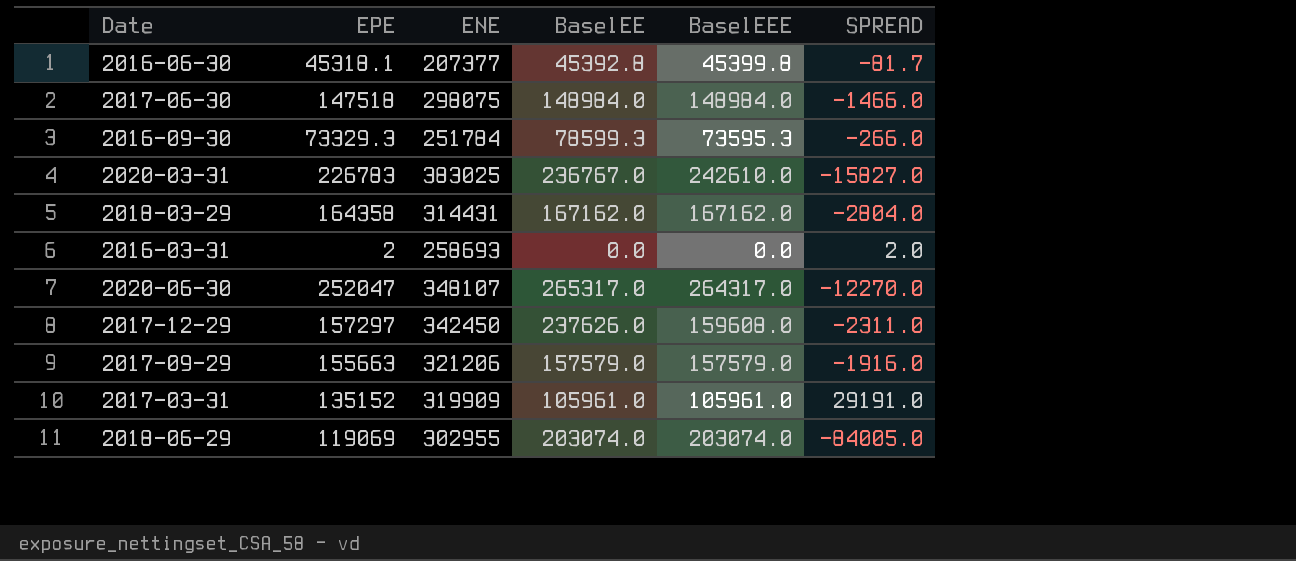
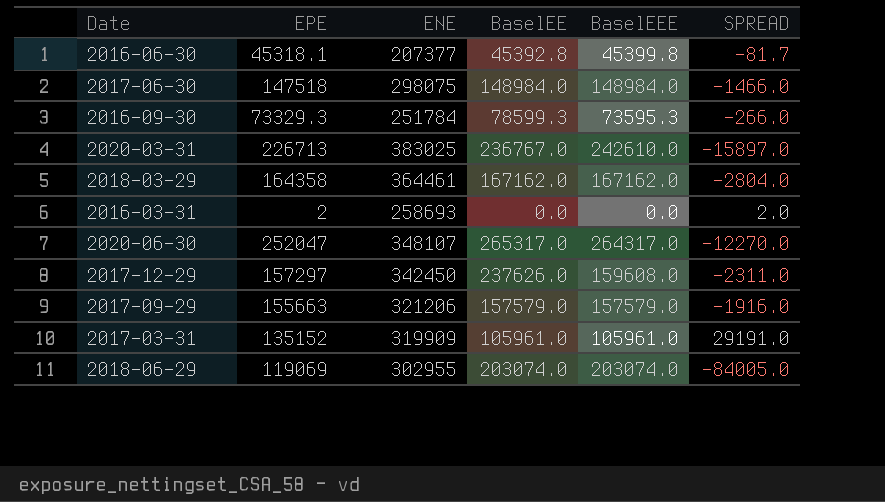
2020-03-31 | EPE: 226783 -> 226713
2020-03-31 | SPREAD: -15827.0 -> -15897.0
2018-03-29 | ENE: 314431 -> 364461

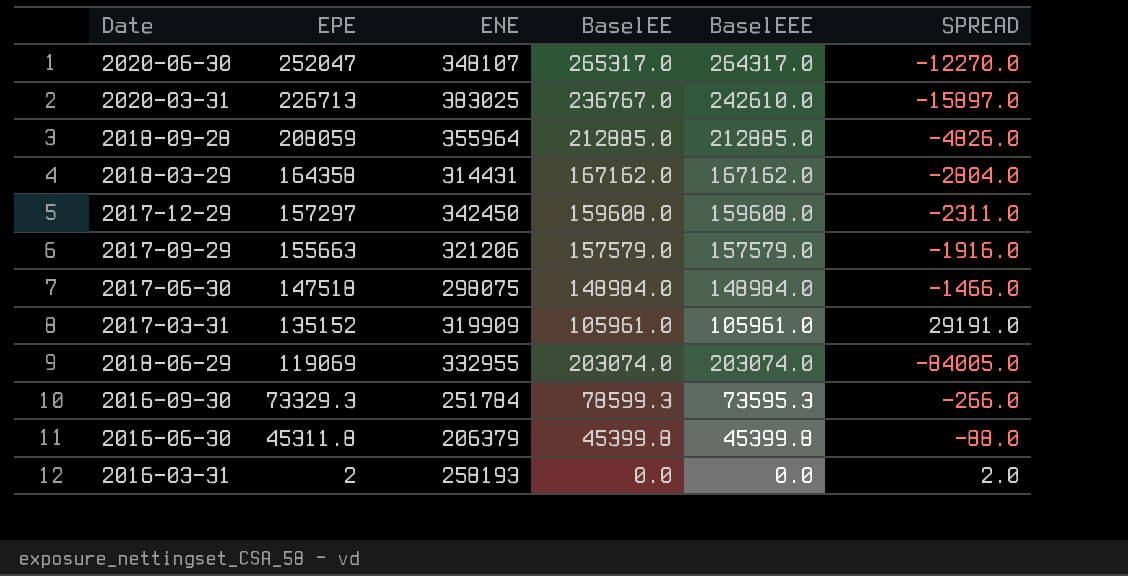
row order: none -> EPE descending
row 2018-09-28: none -> 208059 | 355964 | 212885.0 | 212885.0 | -4826.0
2018-03-29 | ENE: 364461 -> 314431
2017-12-29 | BaselEE: 237626.0 -> 159608.0
2018-06-29 | ENE: 302955 -> 332955
2016-06-30 | EPE: 45318.1 -> 45311.8
2016-06-30 | ENE: 207377 -> 206379
2016-06-30 | BaselEE: 45392.8 -> 45399.8
2016-06-30 | SPREAD: -81.7 -> -88.0
2016-03-31 | ENE: 258693 -> 258193

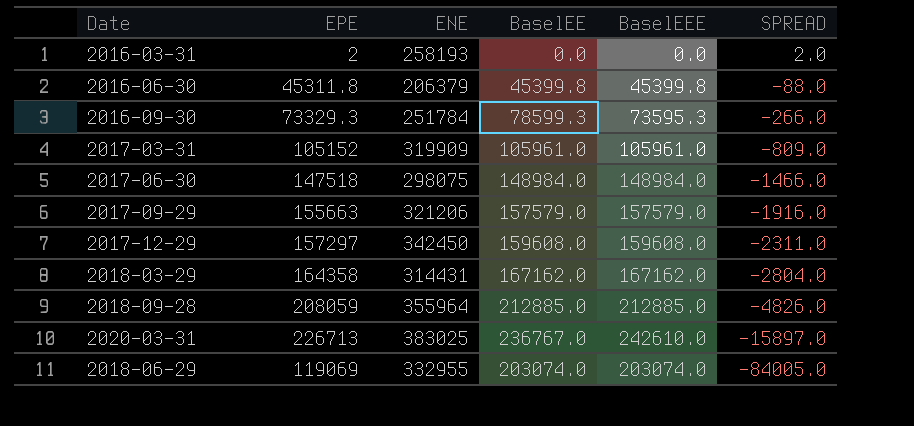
row order: EPE descending -> SPREAD descending
row 2020-06-30: 252047 | 348107 | 265317.0 | 264317.0 | -12270.0 -> none
2017-03-31 | EPE: 135152 -> 105152
2017-03-31 | SPREAD: 29191.0 -> -809.0

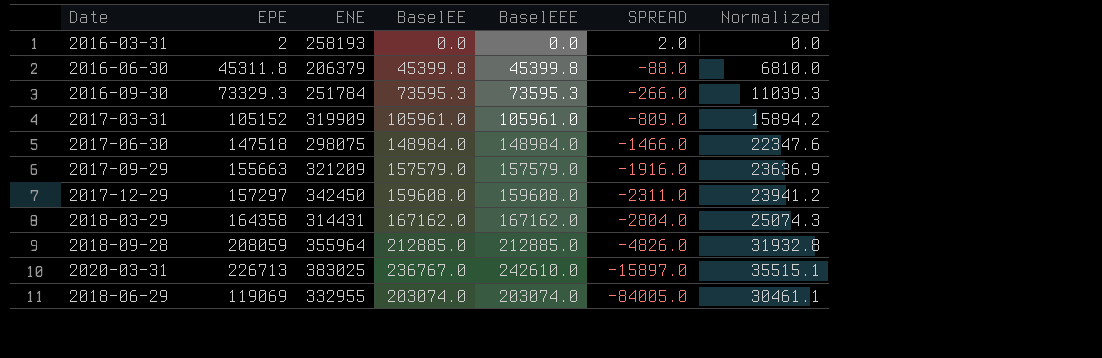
column Normalized | formula: none -> [BaselEE] * 0.15
2016-09-30 | BaselEE: 78599.3 -> 73595.3
2017-09-29 | ENE: 321206 -> 321209

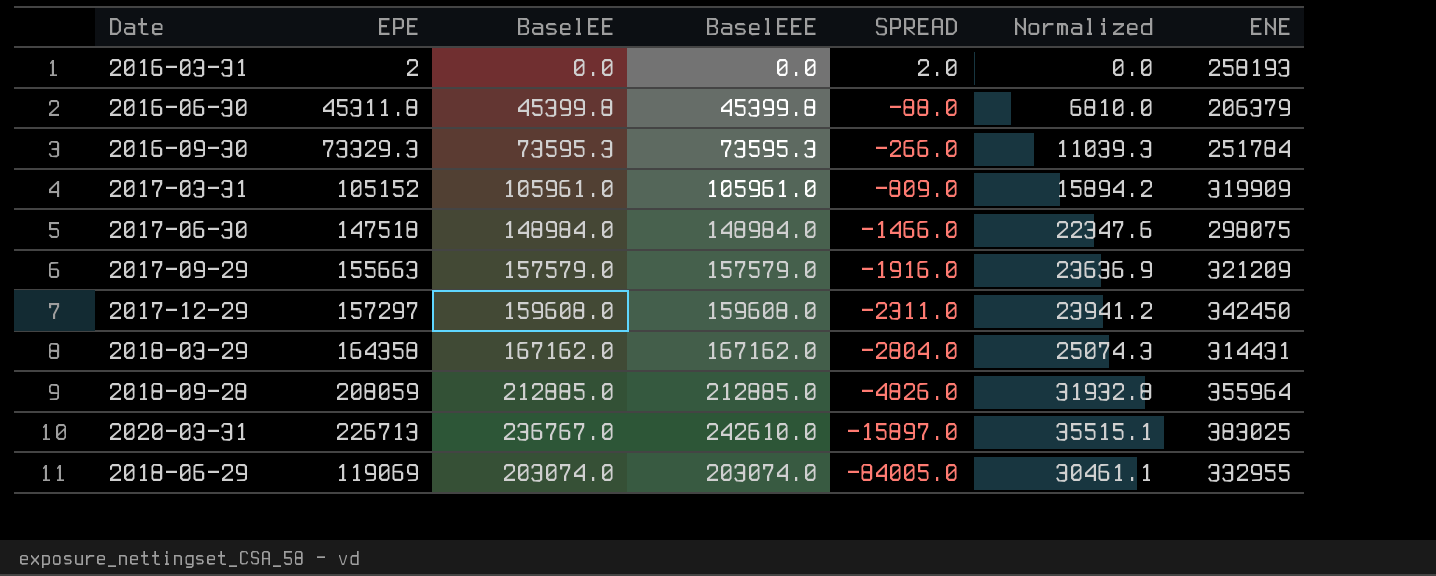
column ENE | position: 3 -> 7

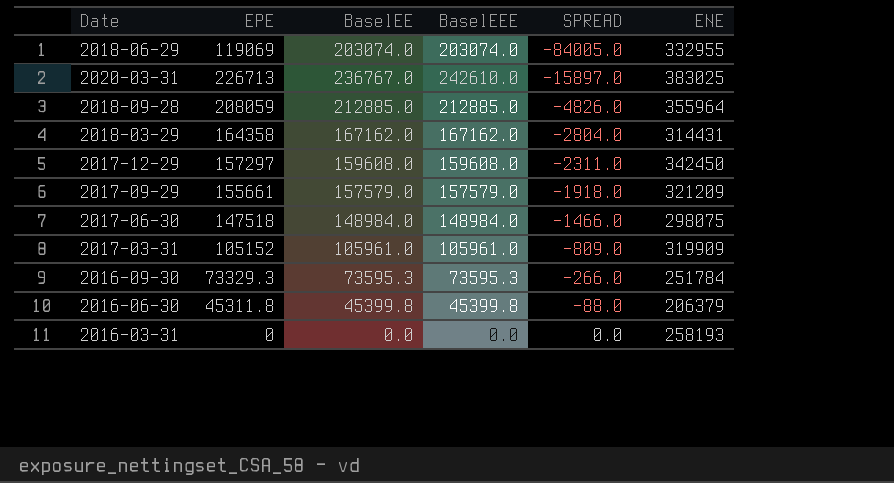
row order: SPREAD descending -> SPREAD ascending
column Normalized | formula: [BaselEE] * 0.15 -> none
2017-09-29 | EPE: 155663 -> 155661
2017-09-29 | SPREAD: -1916.0 -> -1918.0
2016-03-31 | EPE: 2 -> 0
2016-03-31 | SPREAD: 2.0 -> 0.0

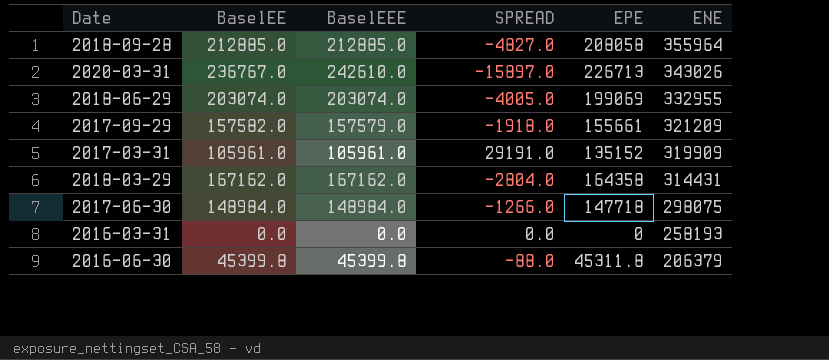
row order: SPREAD ascending -> ENE descending
column EPE | position: 2 -> 5
row 2017-12-29: 157297 | 159608.0 | 159608.0 | -2311.0 | 342450 -> none
row 2016-09-30: 73329.3 | 73595.3 | 73595.3 | -266.0 | 251784 -> none
2018-09-28 | SPREAD: -4826.0 -> -4827.0
2018-09-28 | EPE: 208059 -> 208058
2020-03-31 | ENE: 383025 -> 343026
2018-06-29 | SPREAD: -84005.0 -> -4005.0
2018-06-29 | EPE: 119069 -> 199069
2017-09-29 | BaselEE: 157579.0 -> 157582.0
2017-03-31 | SPREAD: -809.0 -> 29191.0
2017-03-31 | EPE: 105152 -> 135152
2017-06-30 | SPREAD: -1466.0 -> -1266.0
2017-06-30 | EPE: 147518 -> 147718

